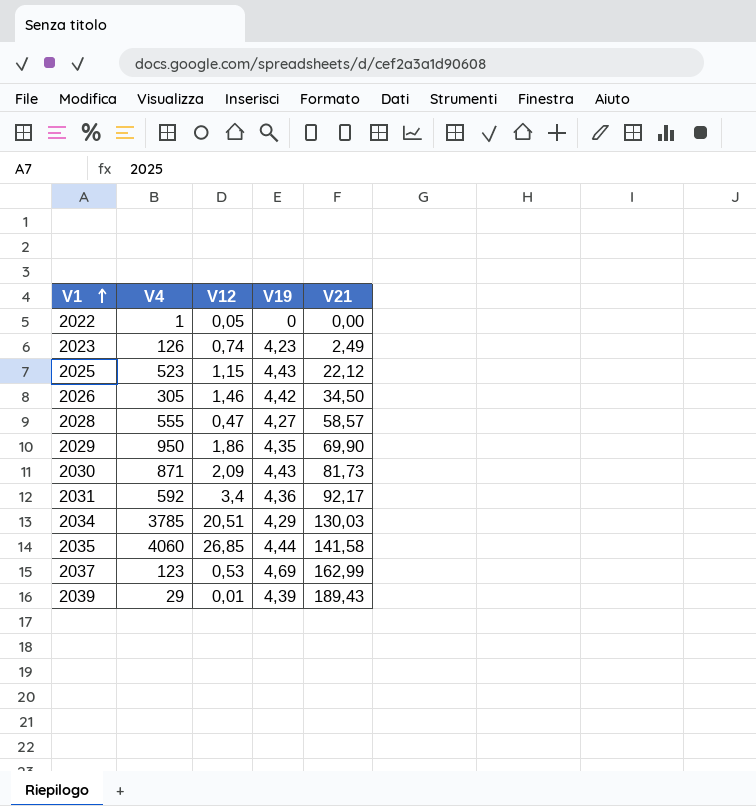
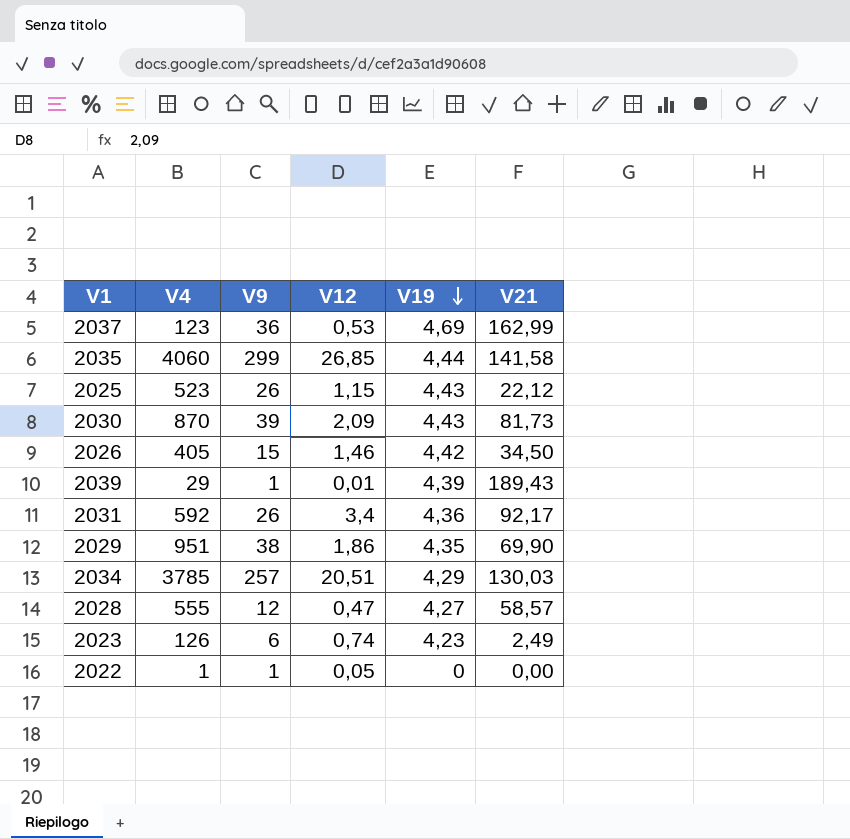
row order: V1 ascending -> V19 descending
column V9 | position: none -> 3
2030 | V4: 871 -> 870
2026 | V4: 305 -> 405
2029 | V4: 950 -> 951

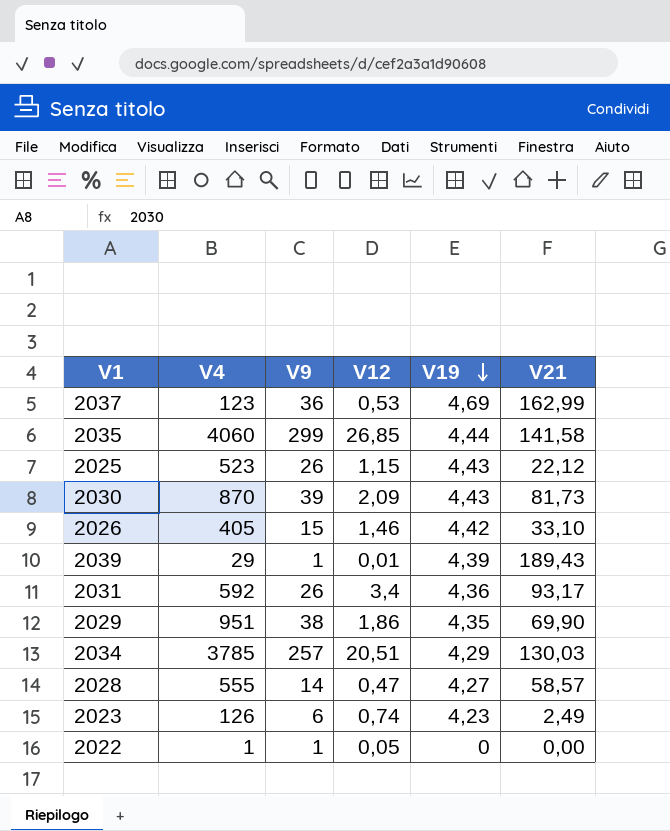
2026 | V21: 34,50 -> 33,10
2031 | V21: 92,17 -> 93,17
2028 | V9: 12 -> 14

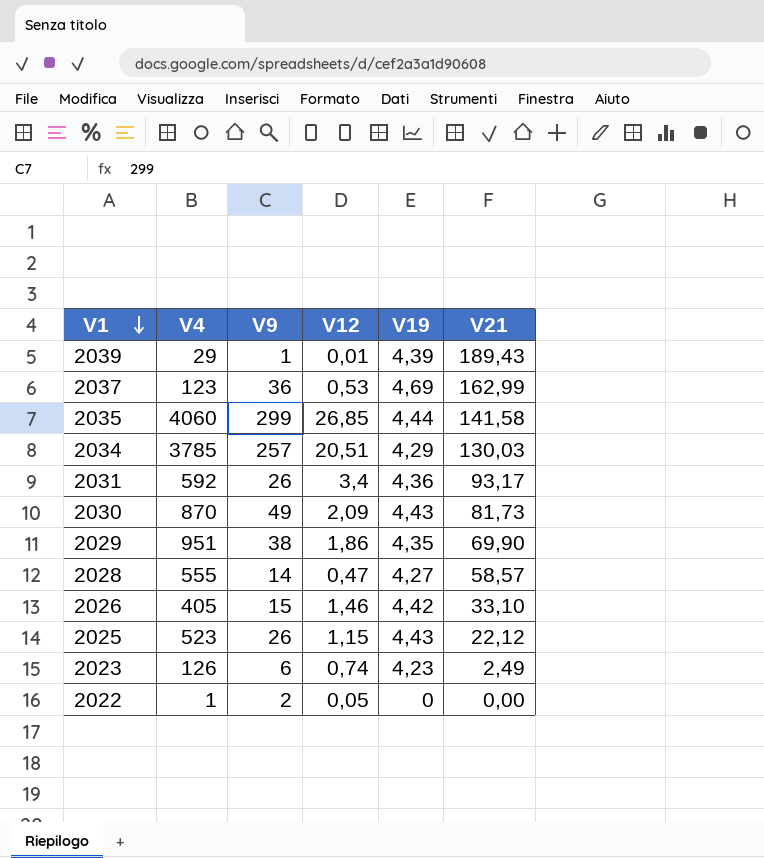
row order: V19 descending -> V1 descending
2030 | V9: 39 -> 49
2022 | V9: 1 -> 2

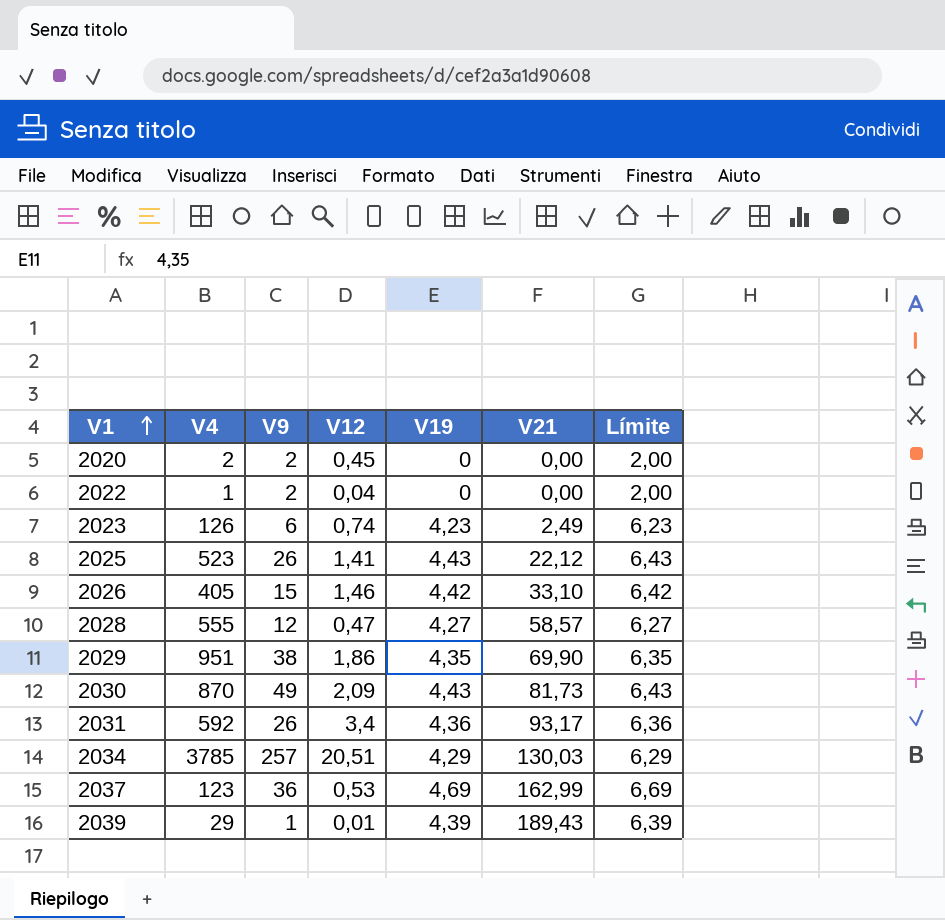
row order: V1 descending -> V1 ascending
column Límite | formula: none -> [V19] + 2
row 2035: 4060 | 299 | 26,85 | 4,44 | 141,58 -> none
row 2020: none -> 2 | 2 | 0,45 | 0 | 0,00 | 2,00
2022 | V12: 0,05 -> 0,04
2025 | V12: 1,15 -> 1,41
2028 | V9: 14 -> 12

